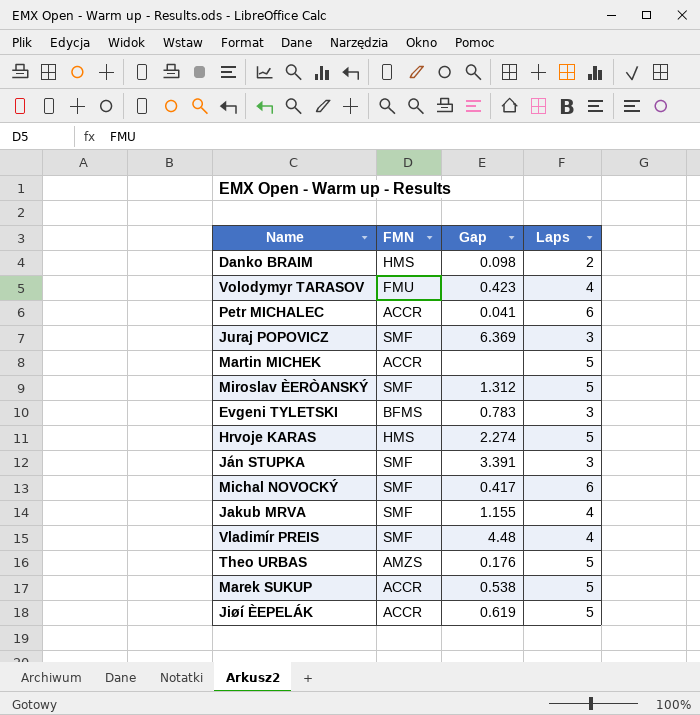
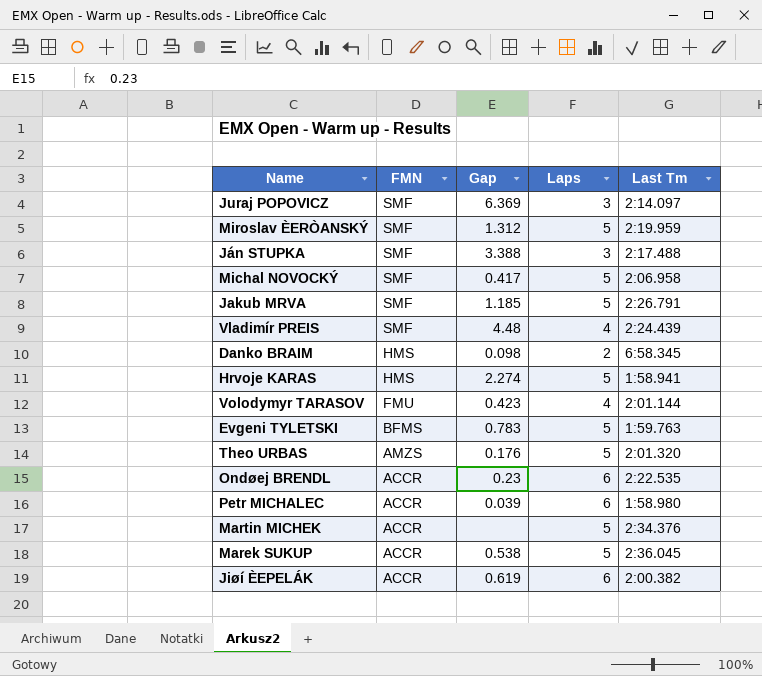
row order: none -> FMN descending
column Last Tm | position: none -> 5
Ján STUPKA | Gap: 3.391 -> 3.388
Michal NOVOCKÝ | Laps: 6 -> 5
Jakub MRVA | Gap: 1.155 -> 1.185
Jakub MRVA | Laps: 4 -> 5
Evgeni TYLETSKI | Laps: 3 -> 5
row Ondøej BRENDL: none -> ACCR | 0.23 | 6 | 2:22.535
Petr MICHALEC | Gap: 0.041 -> 0.039
Jiøí ÈEPELÁK | Laps: 5 -> 6

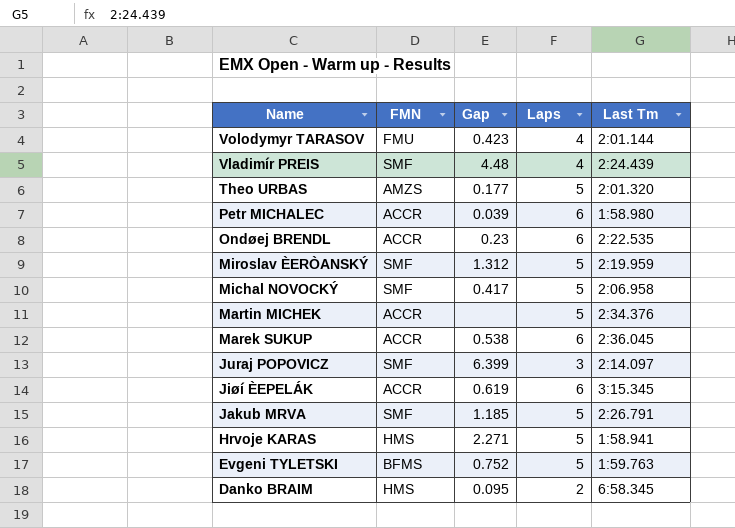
row order: FMN descending -> Name descending
row Ján STUPKA: SMF | 3.388 | 3 | 2:17.488 -> none
Theo URBAS | Gap: 0.176 -> 0.177
Marek SUKUP | Laps: 5 -> 6
Juraj POPOVICZ | Gap: 6.369 -> 6.399
Jiøí ÈEPELÁK | Last Tm: 2:00.382 -> 3:15.345
Hrvoje KARAS | Gap: 2.274 -> 2.271
Evgeni TYLETSKI | Gap: 0.783 -> 0.752
Danko BRAIM | Gap: 0.098 -> 0.095

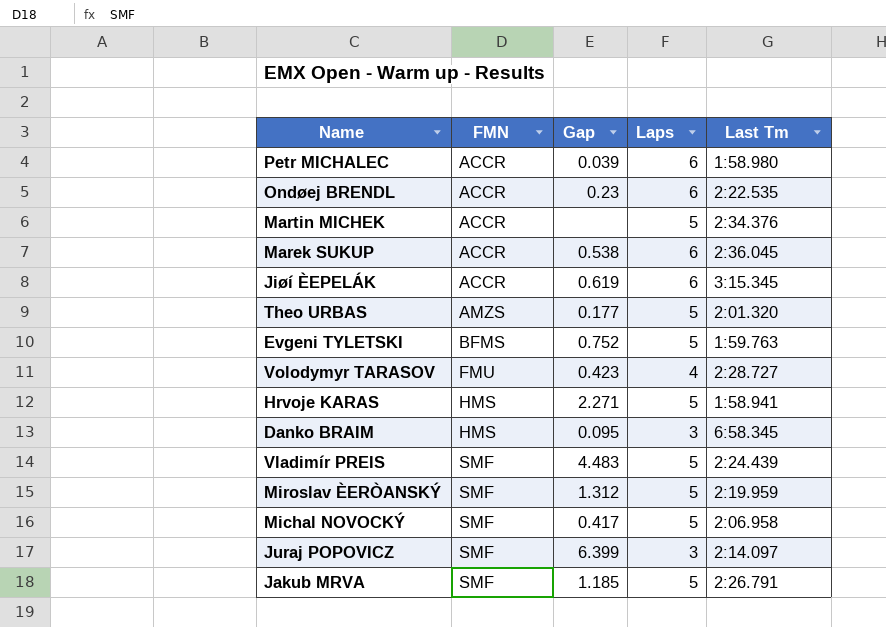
row order: Name descending -> FMN ascending
Volodymyr TARASOV | Last Tm: 2:01.144 -> 2:28.727
Danko BRAIM | Laps: 2 -> 3
Vladimír PREIS | Gap: 4.48 -> 4.483
Vladimír PREIS | Laps: 4 -> 5

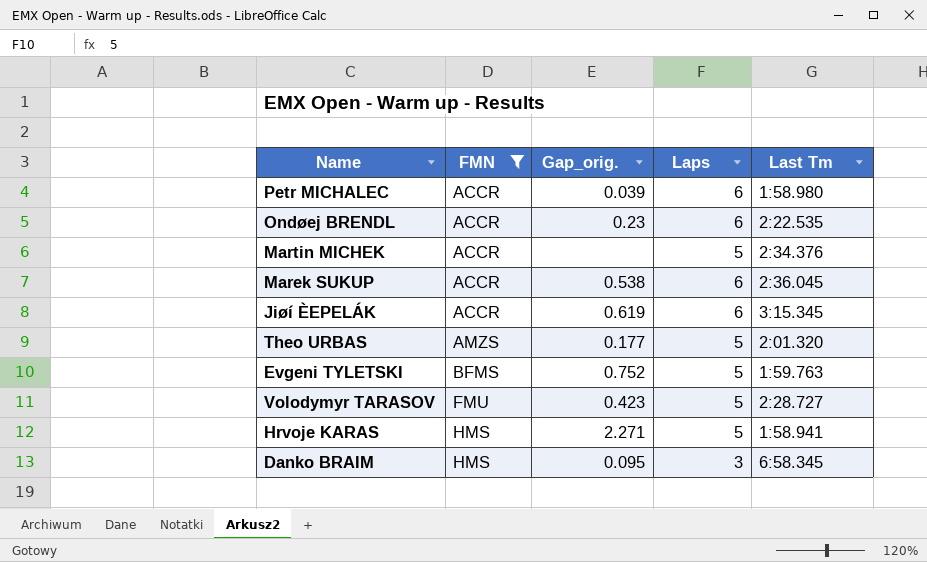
filter: none -> FMN != SMF
column name: Gap -> Gap_orig.
Volodymyr TARASOV | Laps: 4 -> 5

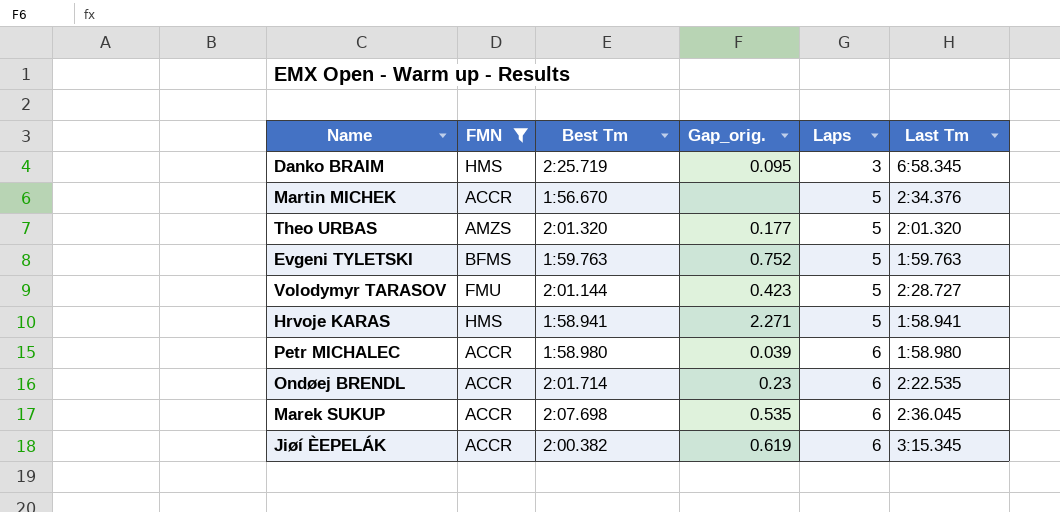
row order: FMN ascending -> Laps ascending
column Best Tm | position: none -> 3
Marek SUKUP | Gap_orig.: 0.538 -> 0.535

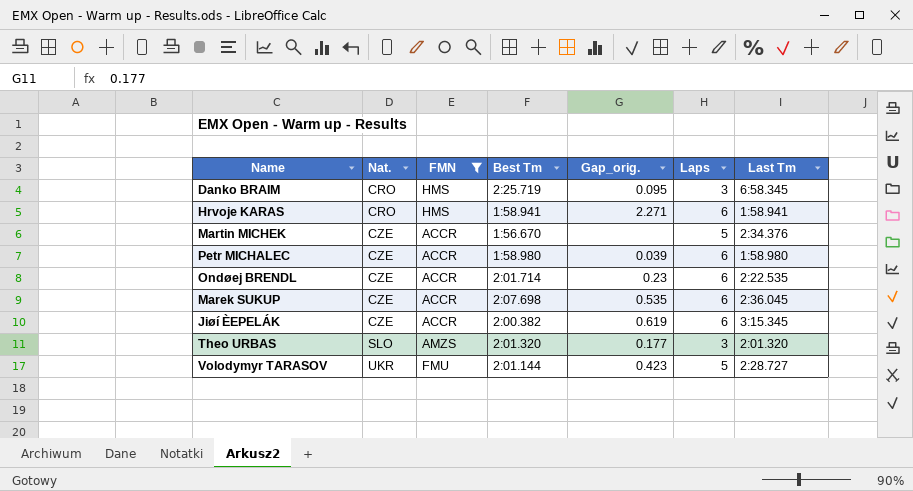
row order: Laps ascending -> Nat. ascending
column Nat. | position: none -> 2
row Evgeni TYLETSKI: BFMS | 1:59.763 | 0.752 | 5 | 1:59.763 -> none
Hrvoje KARAS | Laps: 5 -> 6
Theo URBAS | Laps: 5 -> 3

